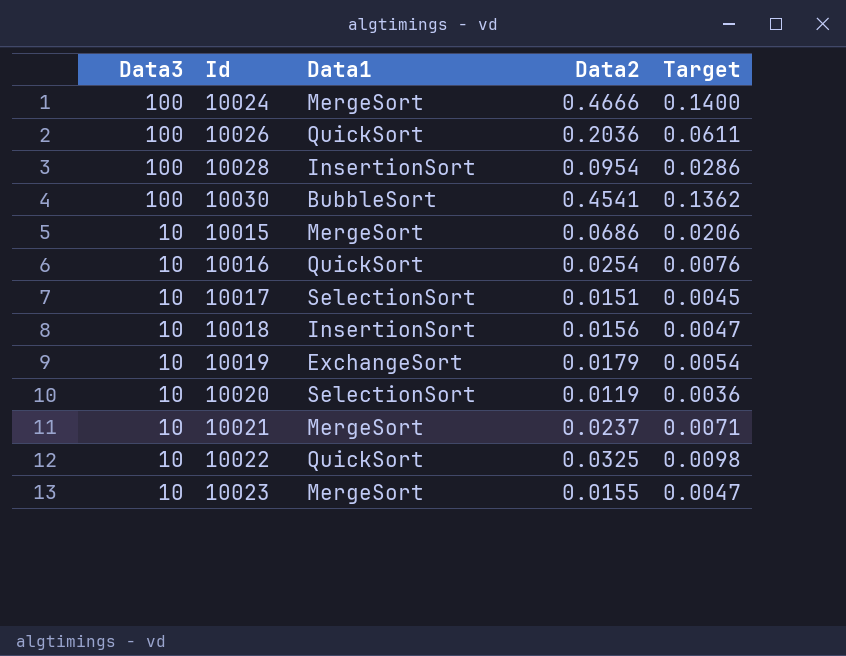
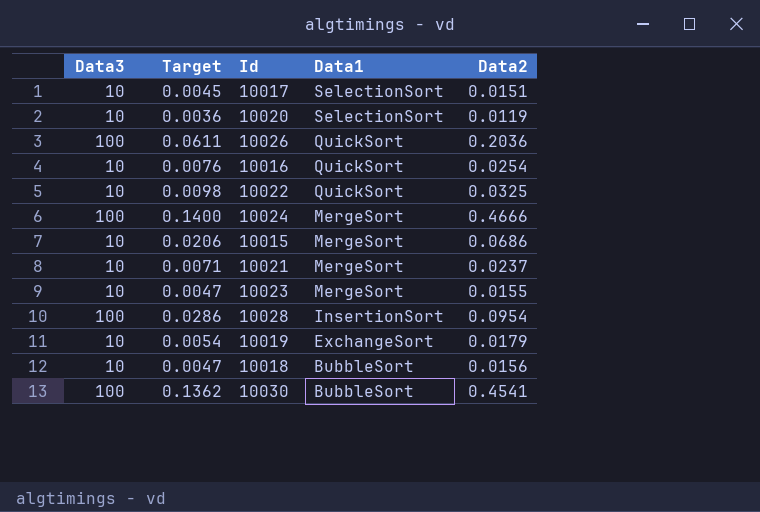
row order: Data3 descending -> Data1 descending
column Target | position: 5 -> 2
10018 | Data1: InsertionSort -> BubbleSort

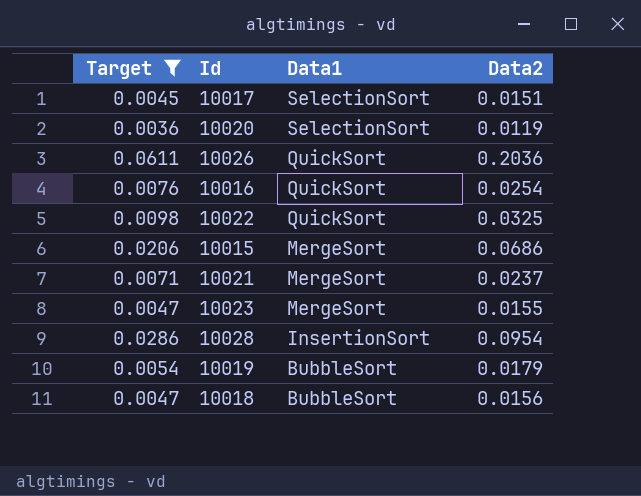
filter: none -> Target <= 0.0611
column Data3 | position: 1 -> none
10019 | Data1: ExchangeSort -> BubbleSort

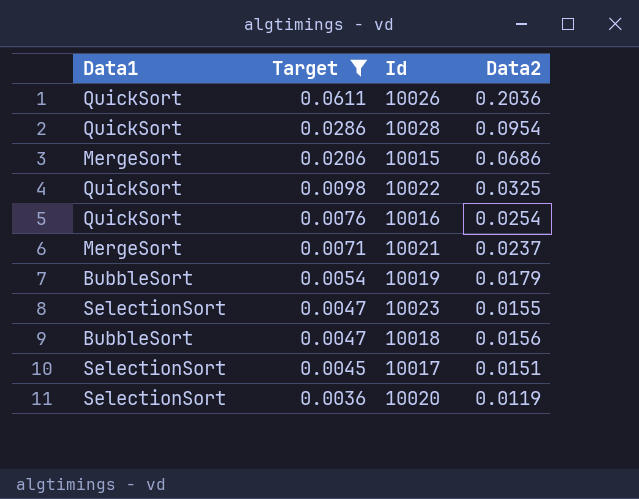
row order: Data1 descending -> Target descending
column Data1 | position: 3 -> 1
10028 | Data1: InsertionSort -> QuickSort
10023 | Data1: MergeSort -> SelectionSort

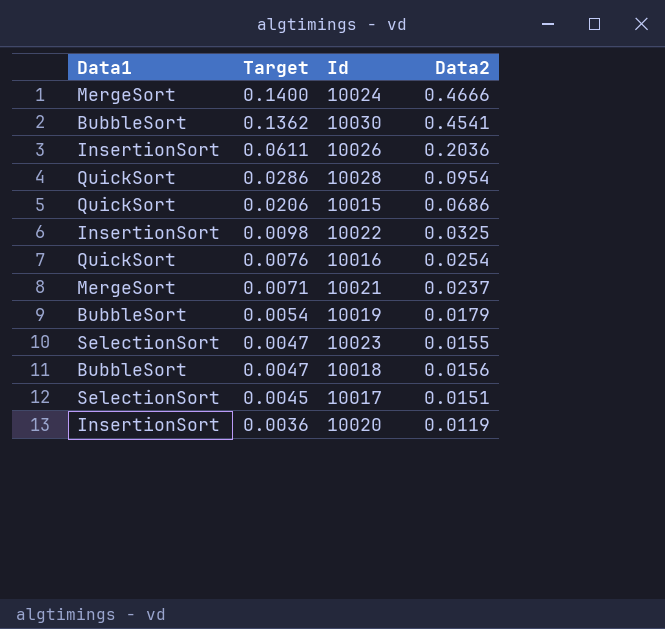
filter: Target <= 0.0611 -> none
10026 | Data1: QuickSort -> InsertionSort
10015 | Data1: MergeSort -> QuickSort
10022 | Data1: QuickSort -> InsertionSort
10020 | Data1: SelectionSort -> InsertionSort

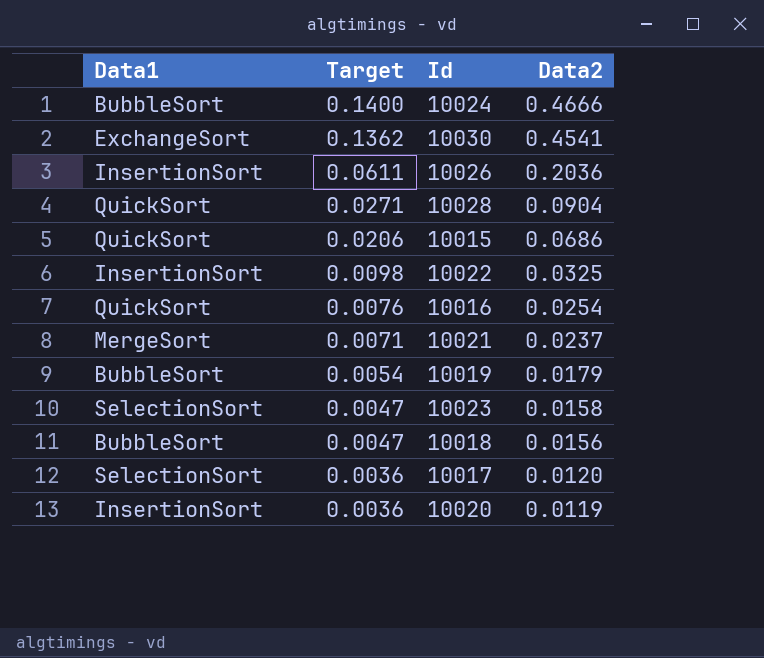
10024 | Data1: MergeSort -> BubbleSort
10030 | Data1: BubbleSort -> ExchangeSort
10028 | Target: 0.0286 -> 0.0271
10028 | Data2: 0.0954 -> 0.0904
10023 | Data2: 0.0155 -> 0.0158
10017 | Target: 0.0045 -> 0.0036
10017 | Data2: 0.0151 -> 0.0120

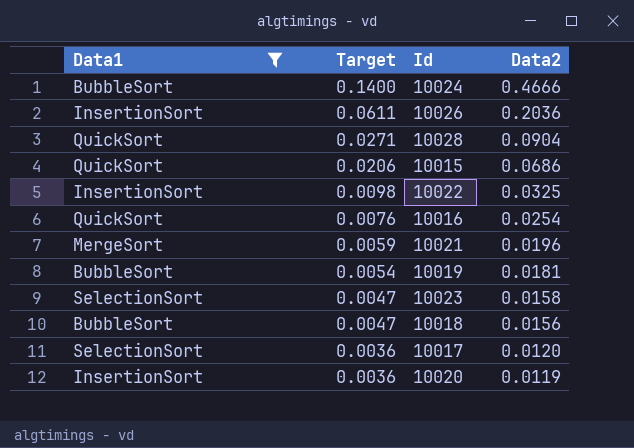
filter: none -> Data1 != ExchangeSort
10021 | Target: 0.0071 -> 0.0059
10021 | Data2: 0.0237 -> 0.0196
10019 | Data2: 0.0179 -> 0.0181

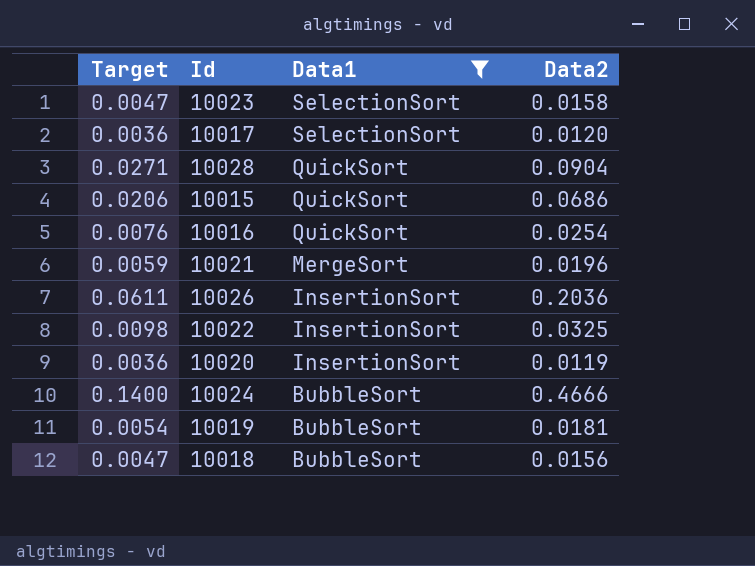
row order: Target descending -> Data1 descending
column Data1 | position: 1 -> 3

